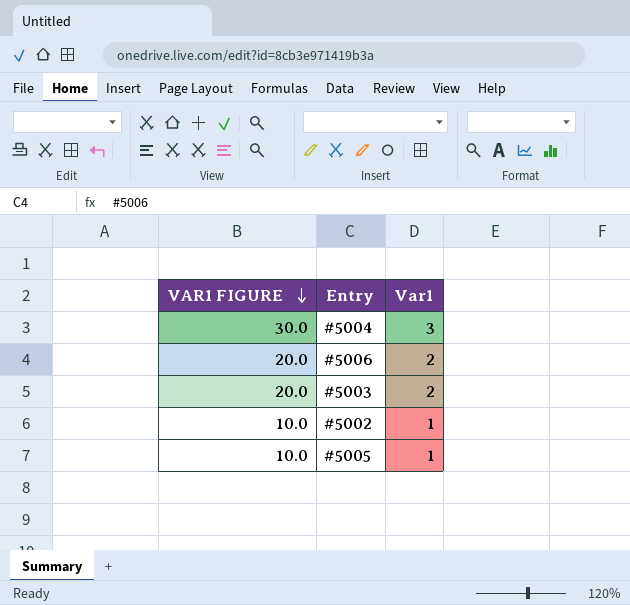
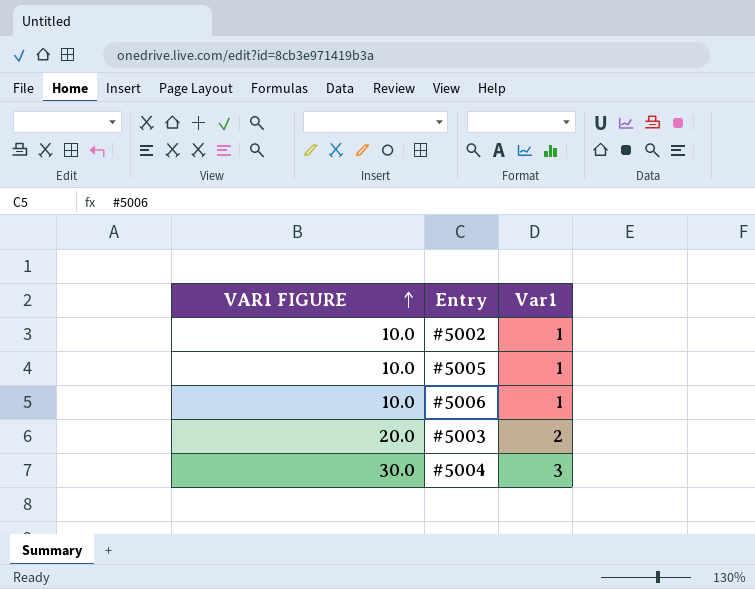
row order: VAR1 FIGURE descending -> VAR1 FIGURE ascending
#5006 | VAR1 FIGURE: 20.0 -> 10.0
#5006 | Var1: 2 -> 1

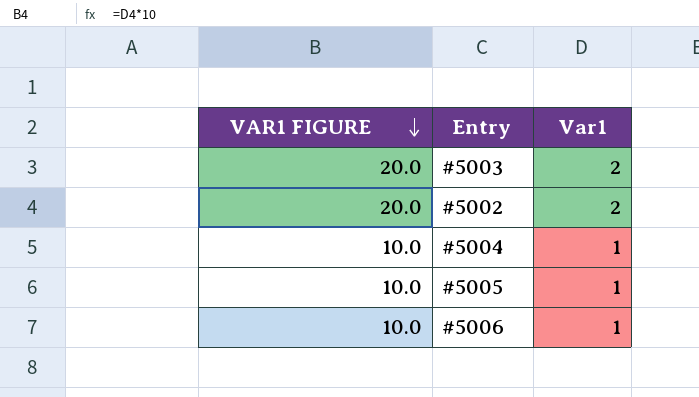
row order: VAR1 FIGURE ascending -> VAR1 FIGURE descending
#5002 | VAR1 FIGURE: 10.0 -> 20.0
#5002 | Var1: 1 -> 2
#5004 | VAR1 FIGURE: 30.0 -> 10.0
#5004 | Var1: 3 -> 1

